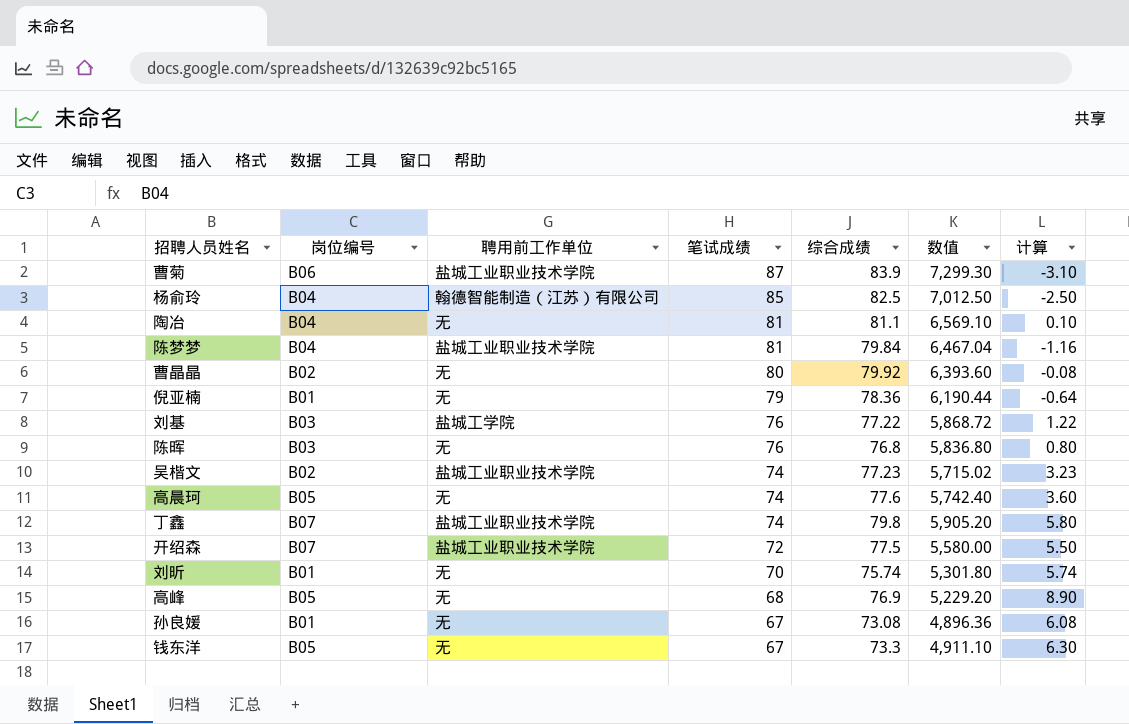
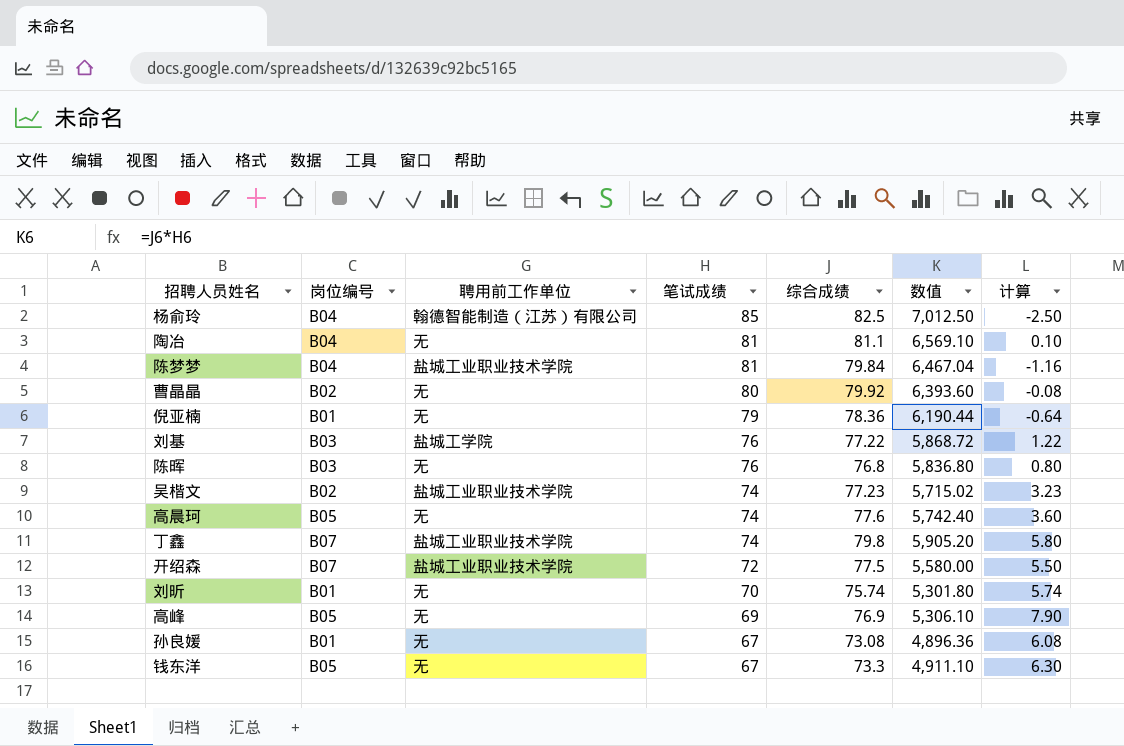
row 曹菊: B06 | 盐城工业职业技术学院 | 87 | 83.9 | 7,299.30 | -3.10 -> none
高峰 | 笔试成绩: 68 -> 69
高峰 | 数值: 5,229.20 -> 5,306.10
高峰 | 计算: 8.90 -> 7.90

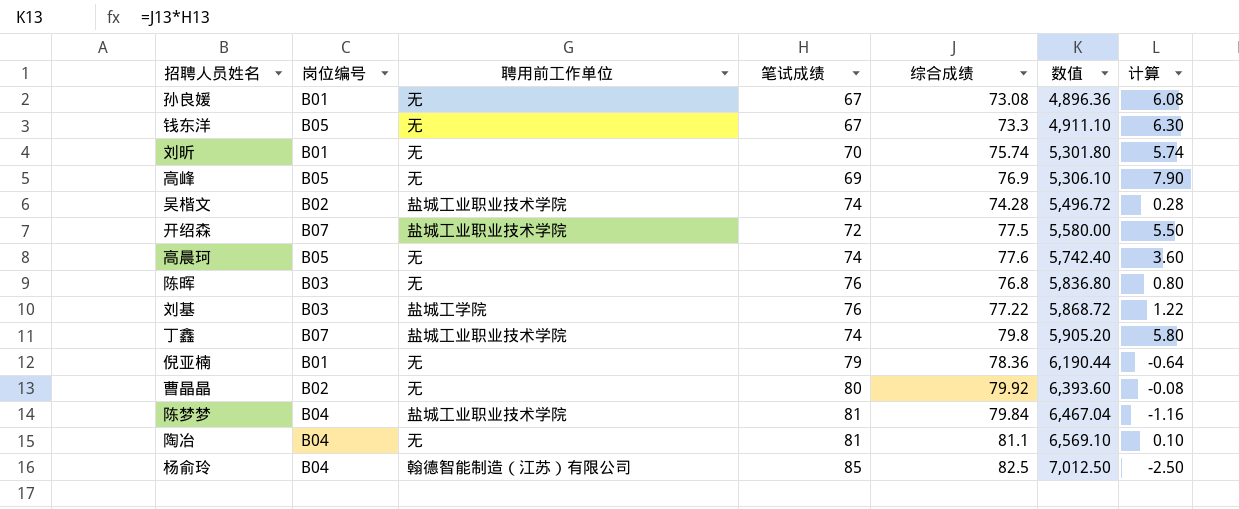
row order: 笔试成绩 descending -> 数值 ascending
吴楷文 | 综合成绩: 77.23 -> 74.28
吴楷文 | 数值: 5,715.02 -> 5,496.72
吴楷文 | 计算: 3.23 -> 0.28

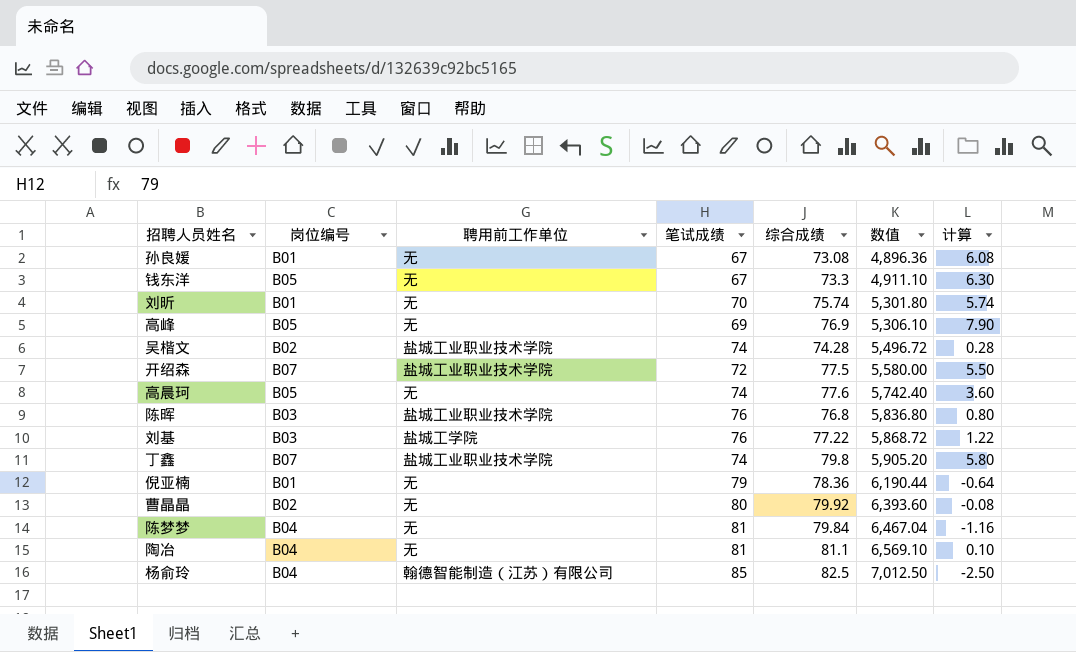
陈晖 | 聘用前工作单位: 无 -> 盐城工业职业技术学院
陈梦梦 | 聘用前工作单位: 盐城工业职业技术学院 -> 无

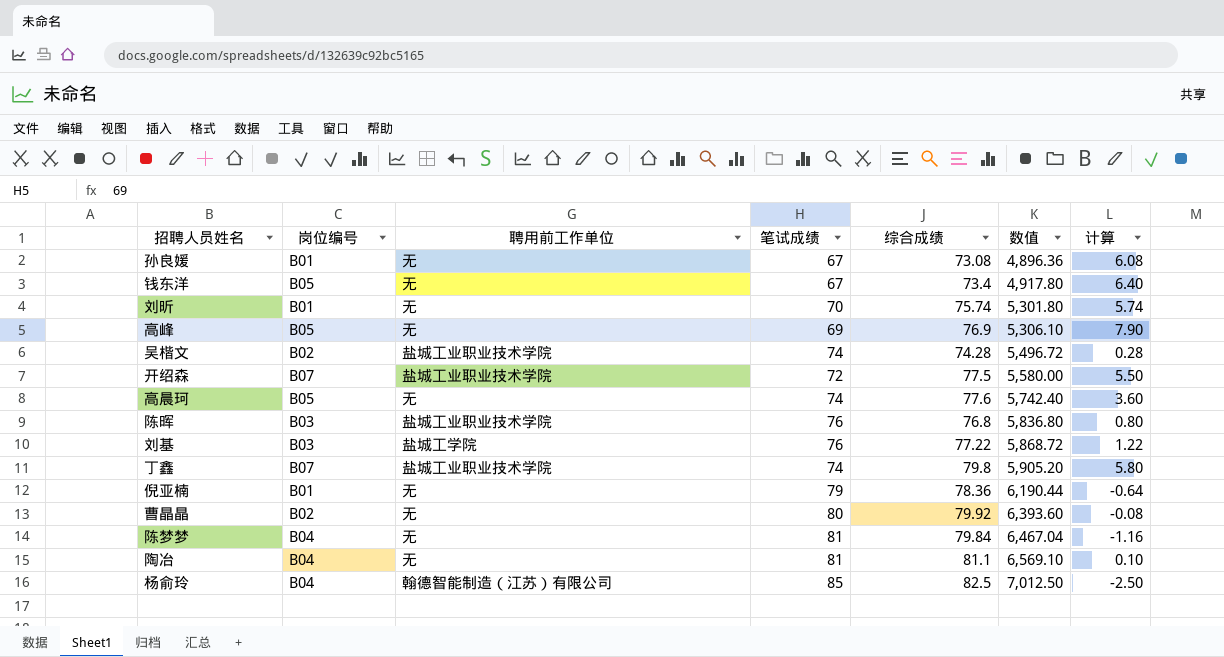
钱东洋 | 综合成绩: 73.3 -> 73.4
钱东洋 | 数值: 4,911.10 -> 4,917.80
钱东洋 | 计算: 6.30 -> 6.40

